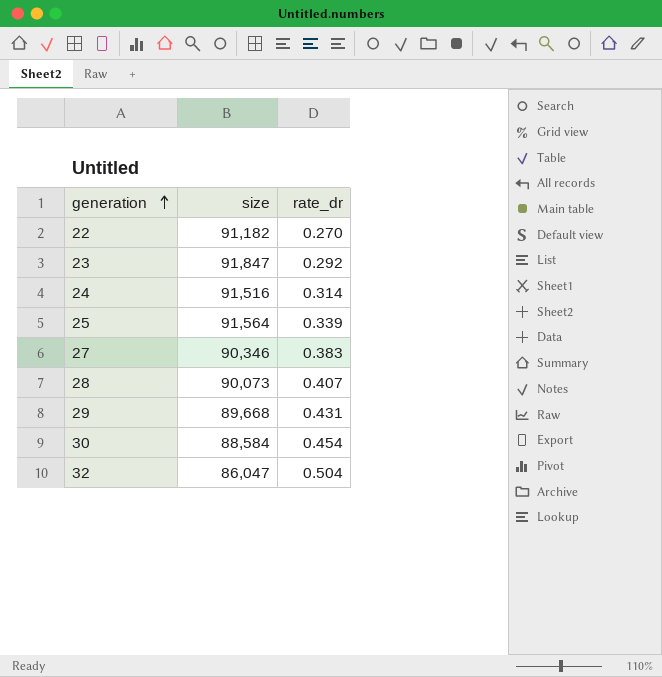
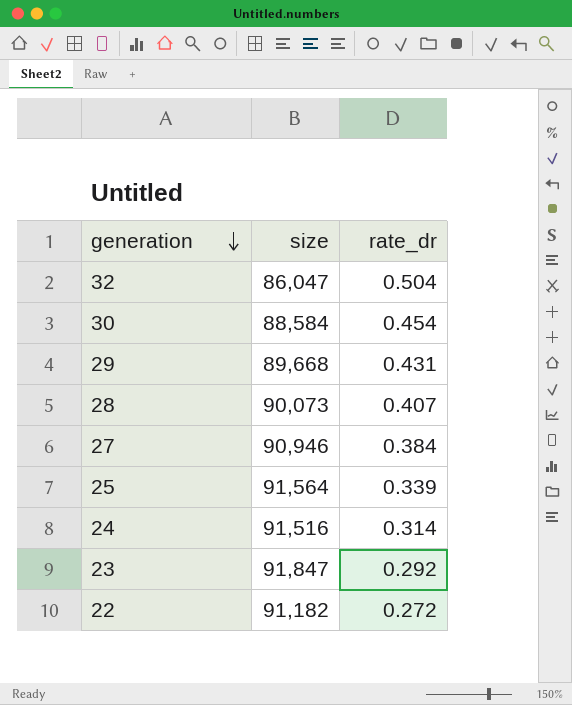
row order: generation ascending -> generation descending
27 | size: 90,346 -> 90,946
27 | rate_dr: 0.383 -> 0.384
22 | rate_dr: 0.270 -> 0.272

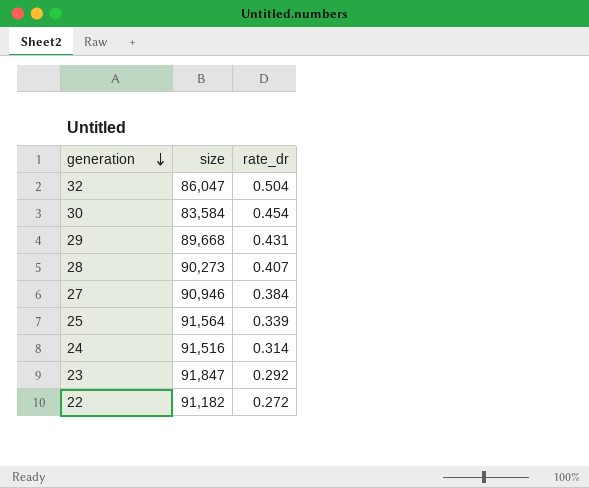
30 | size: 88,584 -> 83,584
28 | size: 90,073 -> 90,273

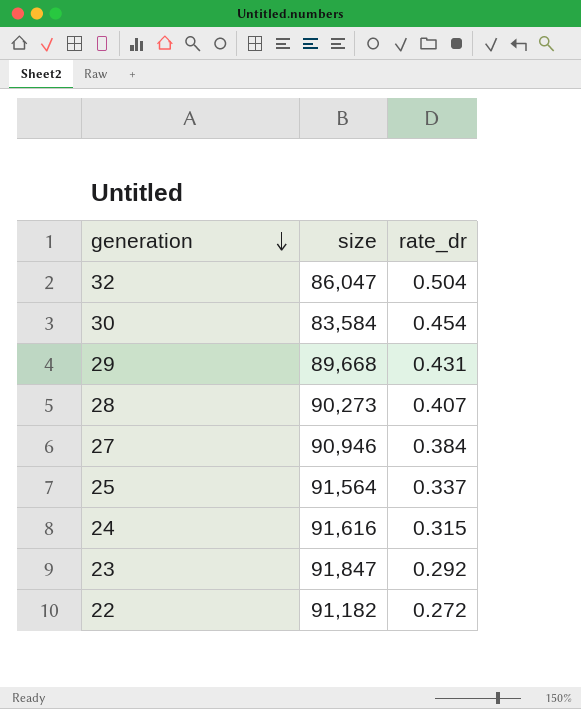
25 | rate_dr: 0.339 -> 0.337
24 | size: 91,516 -> 91,616
24 | rate_dr: 0.314 -> 0.315

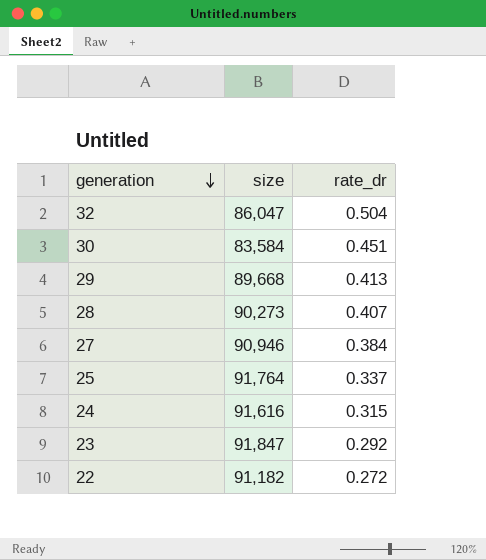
30 | rate_dr: 0.454 -> 0.451
29 | rate_dr: 0.431 -> 0.413
25 | size: 91,564 -> 91,764

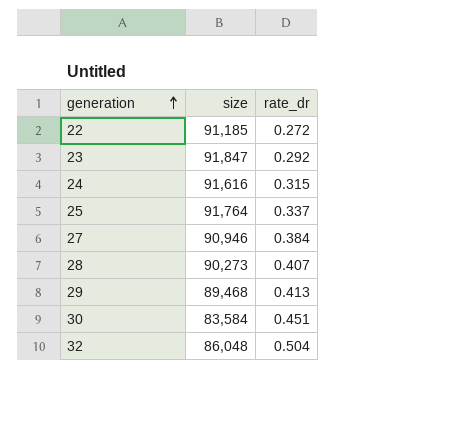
row order: generation descending -> generation ascending
22 | size: 91,182 -> 91,185
29 | size: 89,668 -> 89,468
32 | size: 86,047 -> 86,048

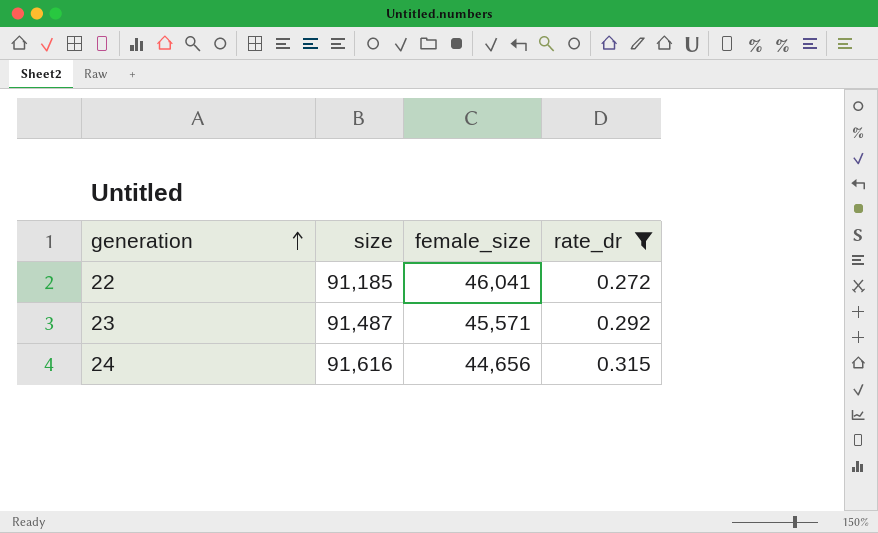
filter: none -> rate_dr <= 0.315
column female_size | position: none -> 3
23 | size: 91,847 -> 91,487

